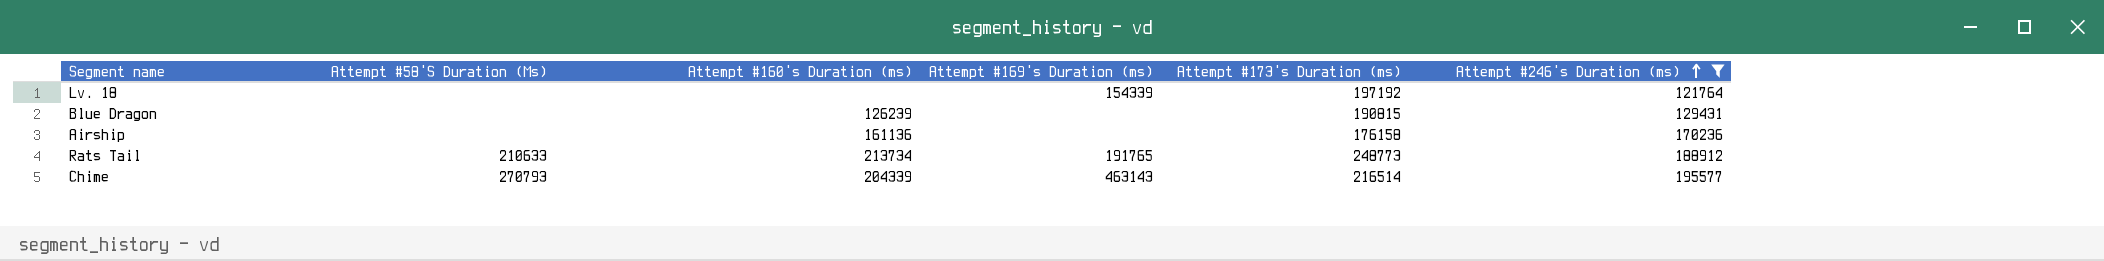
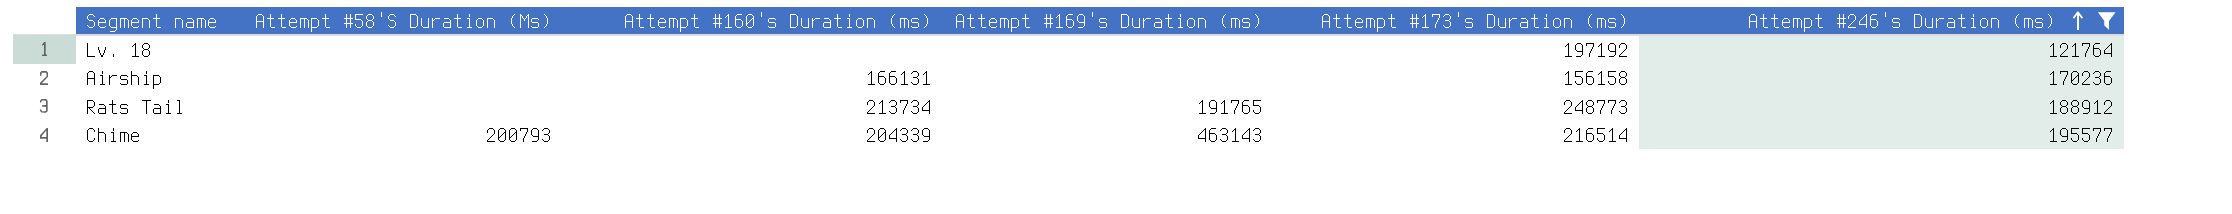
row Blue Dragon: none | 126239 | none | 190815 | 129431 -> none
Lv. 18 | Attempt #169's Duration (ms): 154339 -> none
Airship | Attempt #160's Duration (ms): 161136 -> 166131
Airship | Attempt #173's Duration (ms): 176158 -> 156158
Rats Tail | Attempt #58'S Duration (Ms): 210633 -> none
Chime | Attempt #58'S Duration (Ms): 270793 -> 200793

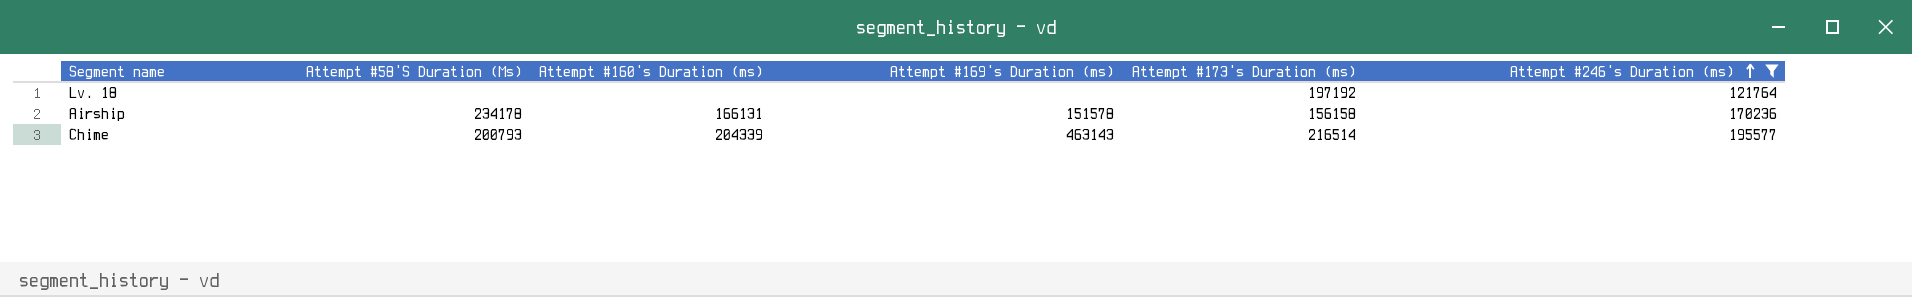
row Rats Tail: none | 213734 | 191765 | 248773 | 188912 -> none
Airship | Attempt #58'S Duration (Ms): none -> 234178
Airship | Attempt #169's Duration (ms): none -> 151578

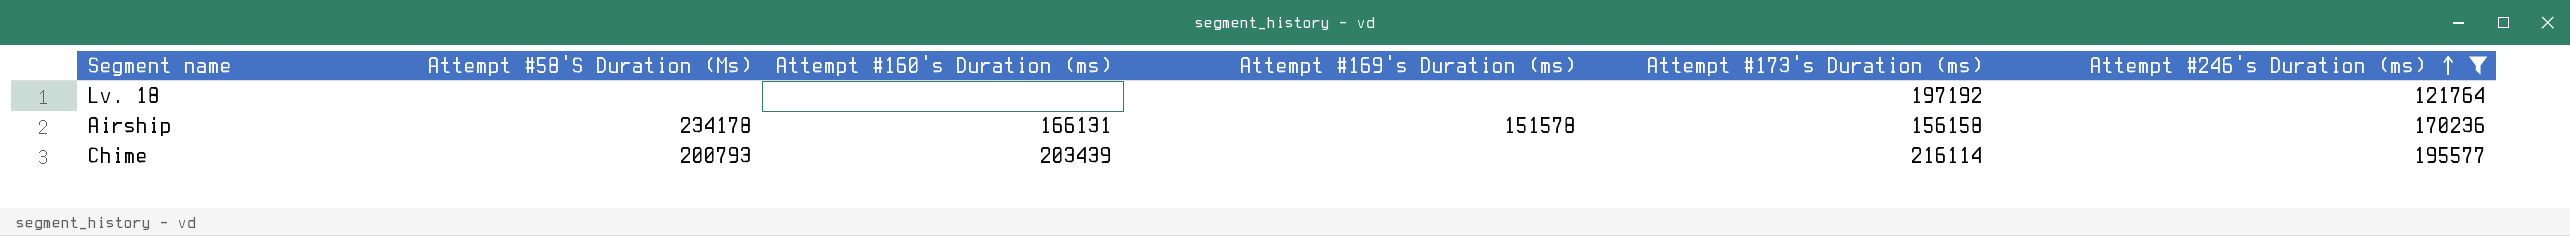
Chime | Attempt #160's Duration (ms): 204339 -> 203439
Chime | Attempt #169's Duration (ms): 463143 -> none
Chime | Attempt #173's Duration (ms): 216514 -> 216114

